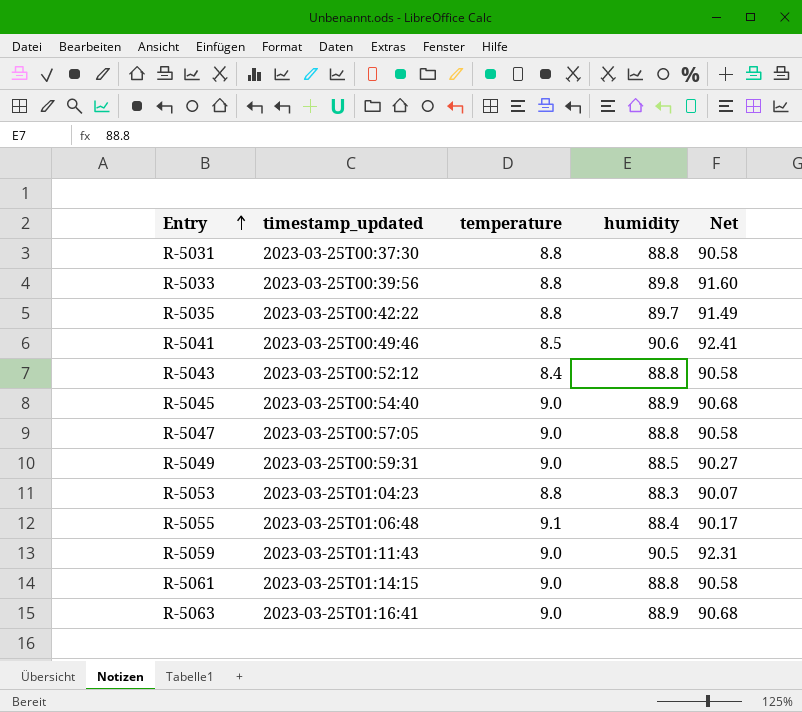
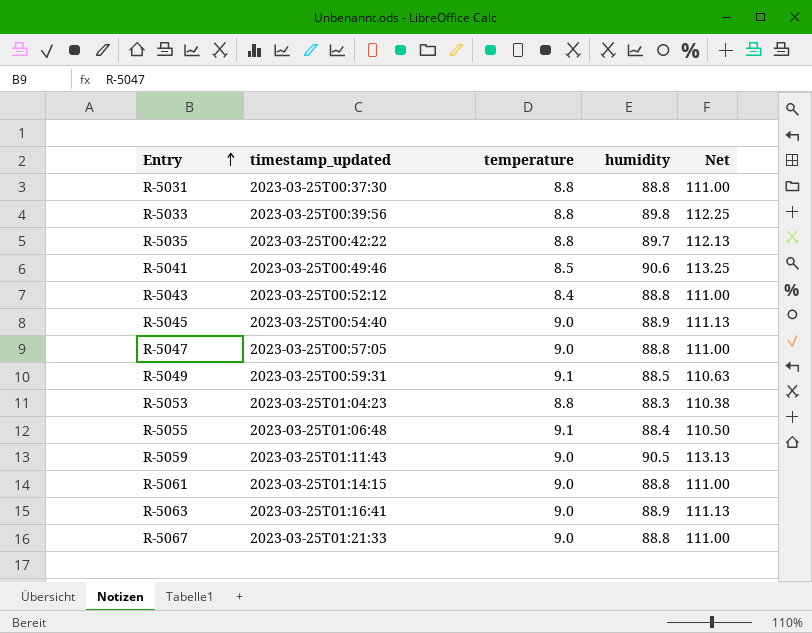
column Net | formula: [humidity] * 1.02 -> [humidity] * 1.25
R-5049 | temperature: 9.0 -> 9.1
row R-5067: none -> 2023-03-25T01:21:33 | 9.0 | 88.8 | 111.00

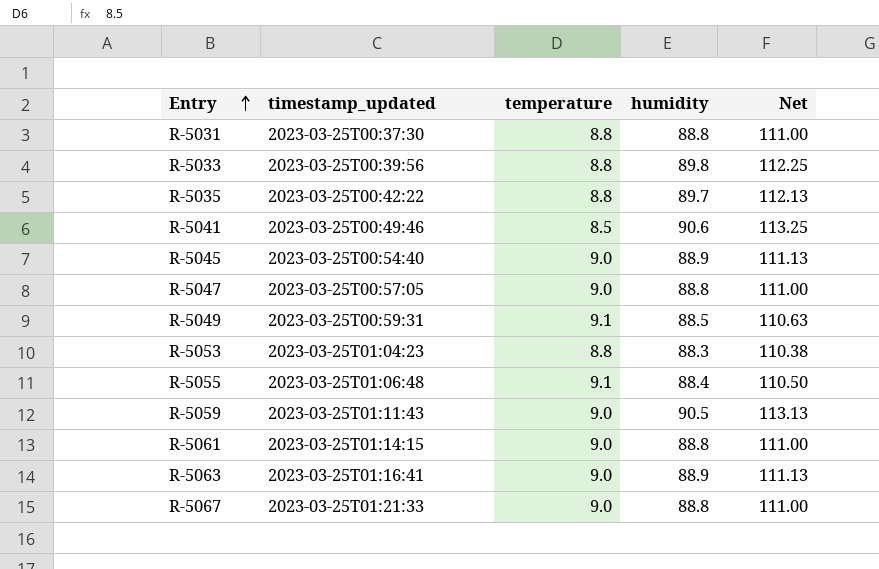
row R-5043: 2023-03-25T00:52:12 | 8.4 | 88.8 | 111.00 -> none

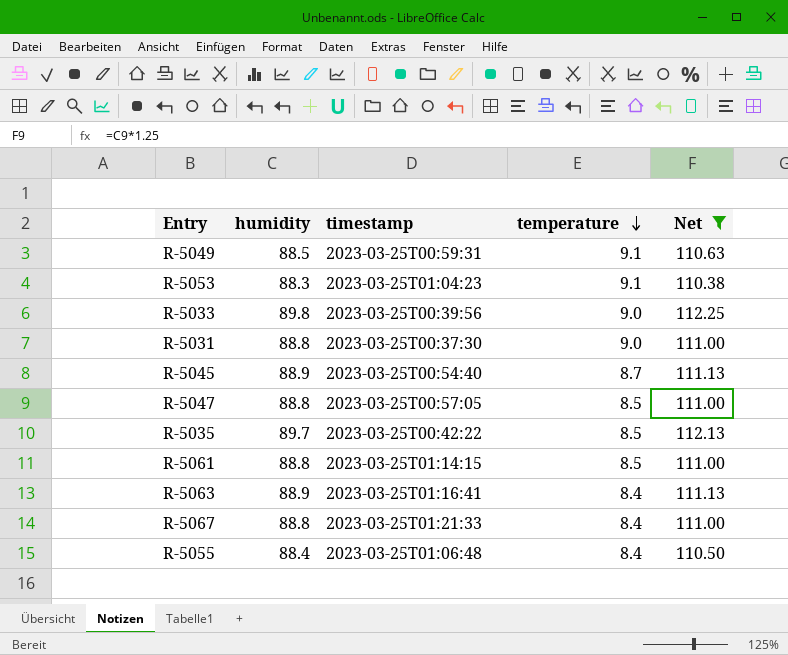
filter: none -> Net <= 112.25
row order: Entry ascending -> temperature descending
column humidity | position: 4 -> 2
column name: timestamp_updated -> timestamp
R-5053 | temperature: 8.8 -> 9.1
R-5033 | temperature: 8.8 -> 9.0
R-5031 | temperature: 8.8 -> 9.0
R-5045 | temperature: 9.0 -> 8.7
R-5047 | temperature: 9.0 -> 8.5
R-5035 | temperature: 8.8 -> 8.5
R-5061 | temperature: 9.0 -> 8.5
R-5063 | temperature: 9.0 -> 8.4
R-5067 | temperature: 9.0 -> 8.4
R-5055 | temperature: 9.1 -> 8.4

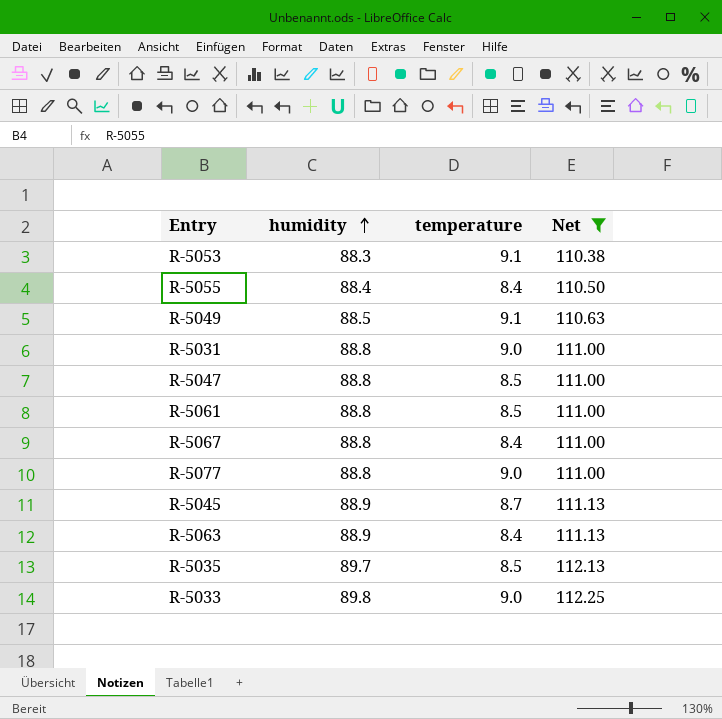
row order: temperature descending -> humidity ascending
column timestamp | position: 3 -> none
row R-5077: none -> 88.8 | 9.0 | 111.00

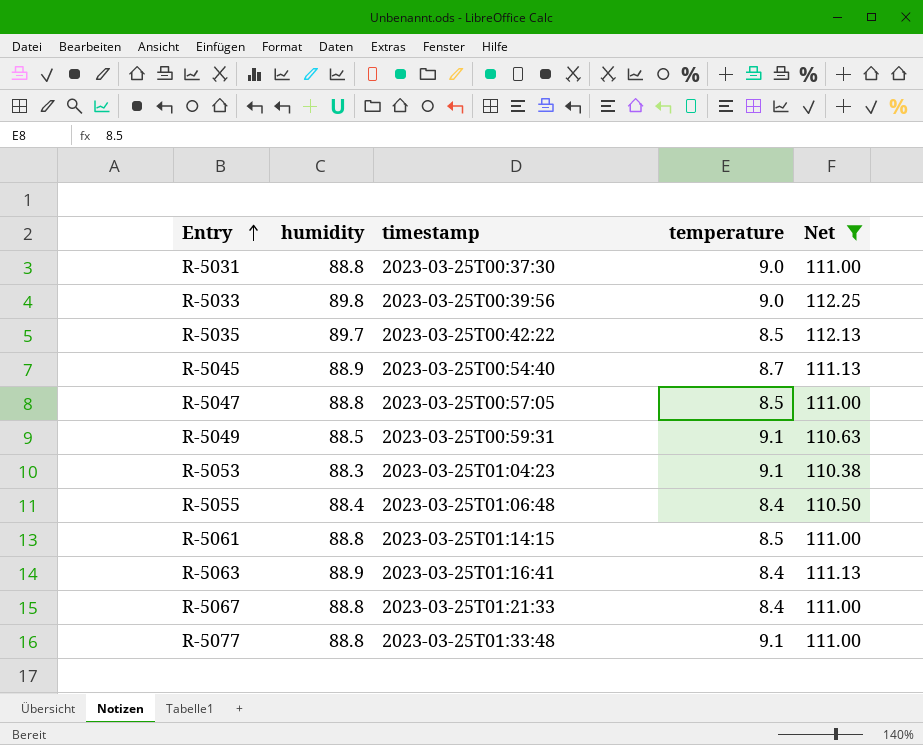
row order: humidity ascending -> Entry ascending
column timestamp | position: none -> 3
R-5077 | temperature: 9.0 -> 9.1

